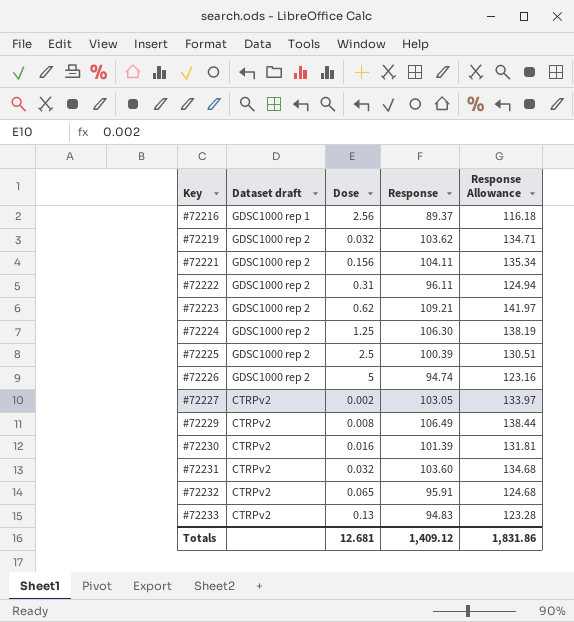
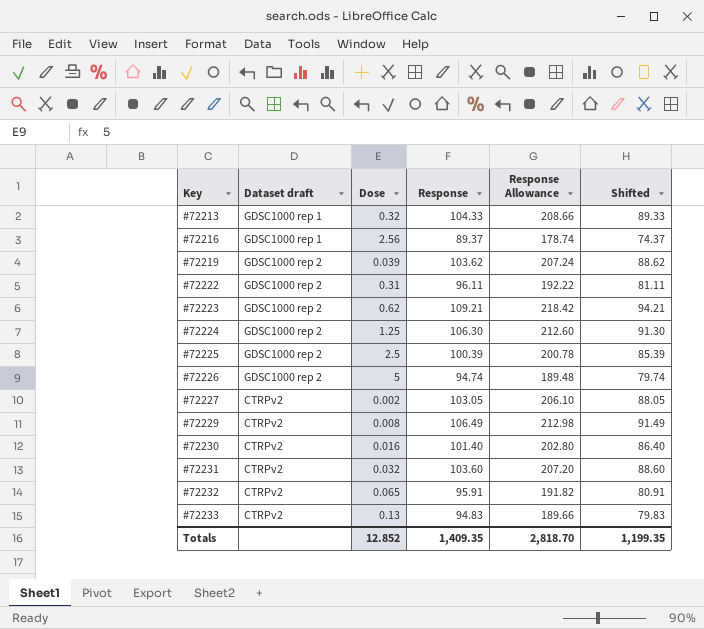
column Response Allowance | formula: [Response] * 1.3 -> [Response] * 2
column Shifted | formula: none -> [Response] - 15
row #72221: GDSC1000 rep 2 | 0.156 | 104.11 | 135.34 -> none
row #72213: none -> GDSC1000 rep 1 | 0.32 | 104.33 | 208.66 | 89.33
#72219 | Dose: 0.032 -> 0.039
#72230 | Response: 101.39 -> 101.40
Totals | Dose: 12.681 -> 12.852
Totals | Response: 1,409.12 -> 1,409.35
Totals | Response Allowance: 1,831.86 -> 2,818.70

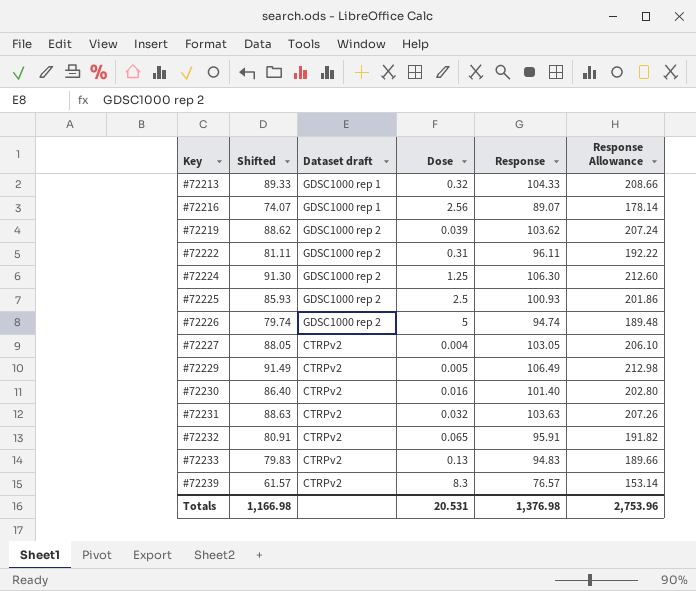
column Shifted | position: 6 -> 2
row #72223: GDSC1000 rep 2 | 0.62 | 109.21 | 218.42 | 94.21 -> none
#72216 | Shifted: 74.37 -> 74.07
#72216 | Response: 89.37 -> 89.07
#72216 | Response Allowance: 178.74 -> 178.14
#72225 | Shifted: 85.39 -> 85.93
#72225 | Response: 100.39 -> 100.93
#72225 | Response Allowance: 200.78 -> 201.86
#72227 | Dose: 0.002 -> 0.004
#72229 | Dose: 0.008 -> 0.005
#72231 | Shifted: 88.60 -> 88.63
#72231 | Response: 103.60 -> 103.63
#72231 | Response Allowance: 207.20 -> 207.26
row #72239: none -> 61.57 | CTRPv2 | 8.3 | 76.57 | 153.14
Totals | Shifted: 1,199.35 -> 1,166.98
Totals | Dose: 12.852 -> 20.531
Totals | Response: 1,409.35 -> 1,376.98
Totals | Response Allowance: 2,818.70 -> 2,753.96

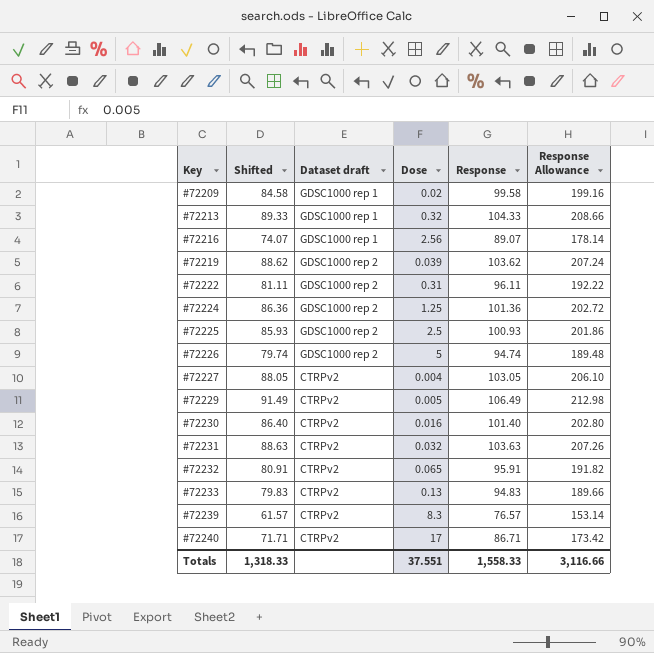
row #72209: none -> 84.58 | GDSC1000 rep 1 | 0.02 | 99.58 | 199.16
#72224 | Shifted: 91.30 -> 86.36
#72224 | Response: 106.30 -> 101.36
#72224 | Response Allowance: 212.60 -> 202.72
row #72240: none -> 71.71 | CTRPv2 | 17 | 86.71 | 173.42
Totals | Shifted: 1,166.98 -> 1,318.33
Totals | Dose: 20.531 -> 37.551
Totals | Response: 1,376.98 -> 1,558.33
Totals | Response Allowance: 2,753.96 -> 3,116.66

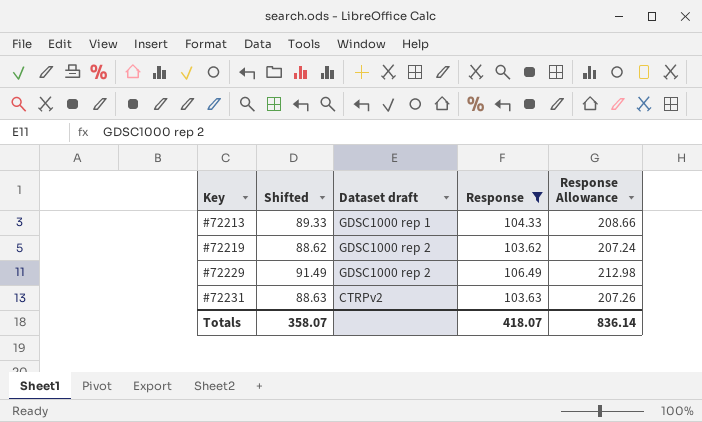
filter: none -> Response >= 103.62
column Dose | position: 4 -> none
#72229 | Dataset draft: CTRPv2 -> GDSC1000 rep 2
Totals | Shifted: 1,318.33 -> 358.07
Totals | Response: 1,558.33 -> 418.07
Totals | Response Allowance: 3,116.66 -> 836.14

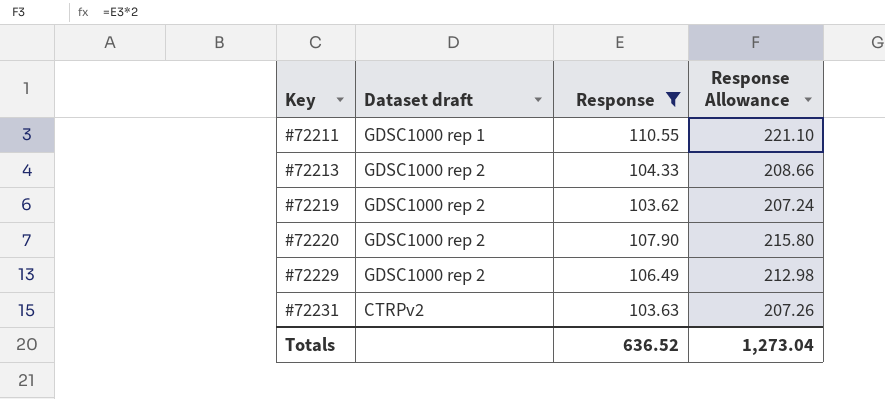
column Shifted | formula: [Response] - 15 -> none
row #72211: none -> GDSC1000 rep 1 | 110.55 | 221.10
#72213 | Dataset draft: GDSC1000 rep 1 -> GDSC1000 rep 2
row #72220: none -> GDSC1000 rep 2 | 107.90 | 215.80
Totals | Response: 418.07 -> 636.52
Totals | Response Allowance: 836.14 -> 1,273.04

